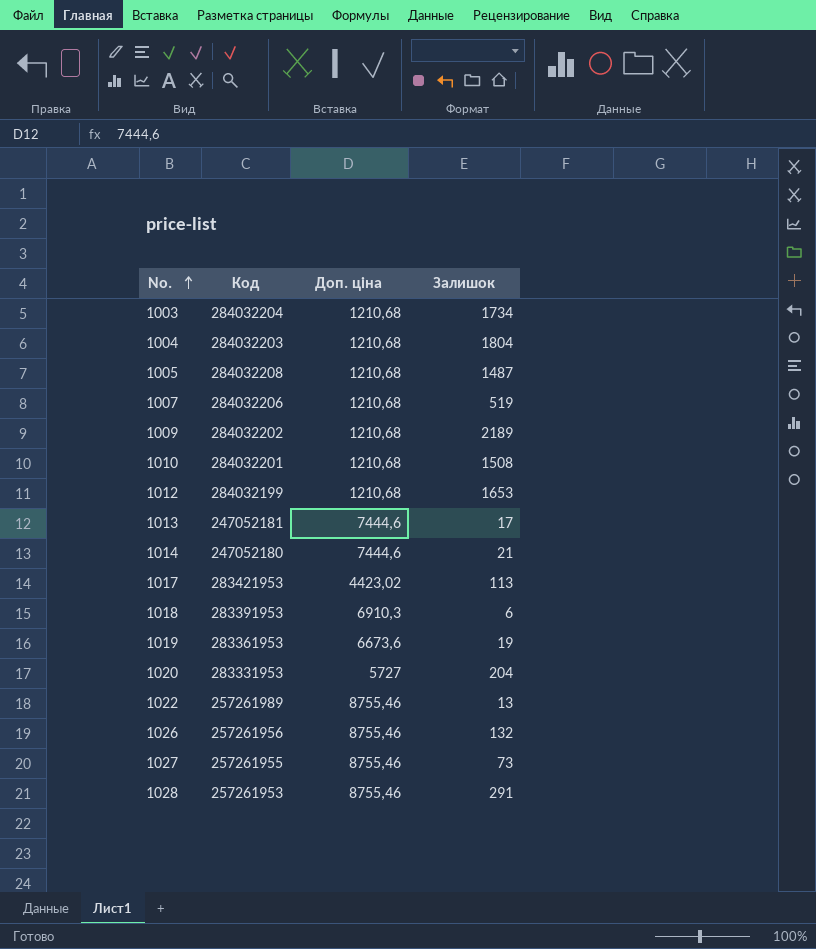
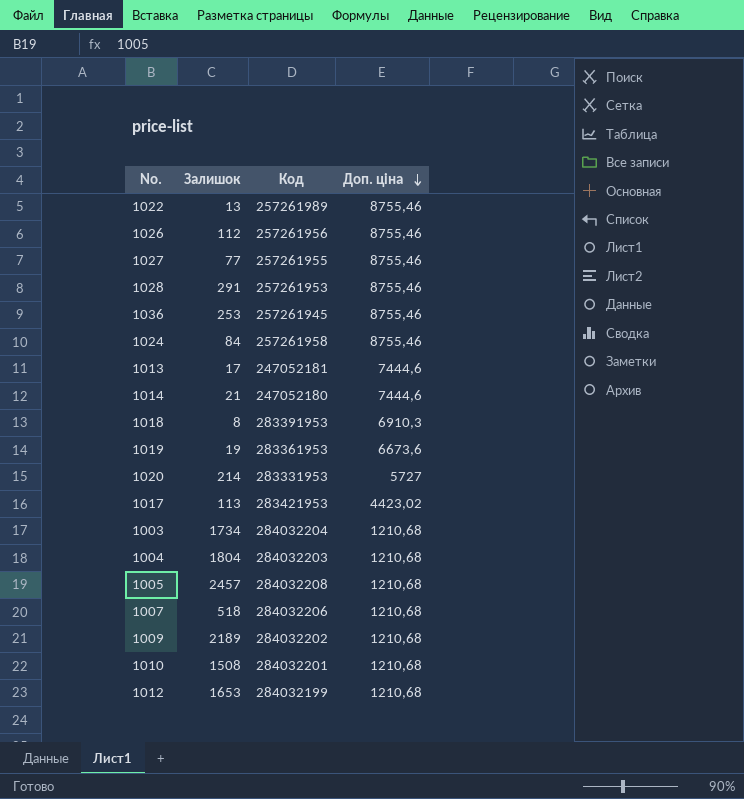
row order: No. ascending -> Доп. ціна descending
column Залишок | position: 4 -> 2
1026 | Залишок: 132 -> 112
1027 | Залишок: 73 -> 77
row 1036: none -> 253 | 257261945 | 8755,46
row 1024: none -> 84 | 257261958 | 8755,46
1018 | Залишок: 6 -> 8
1020 | Залишок: 204 -> 214
1005 | Залишок: 1487 -> 2457
1007 | Залишок: 519 -> 518

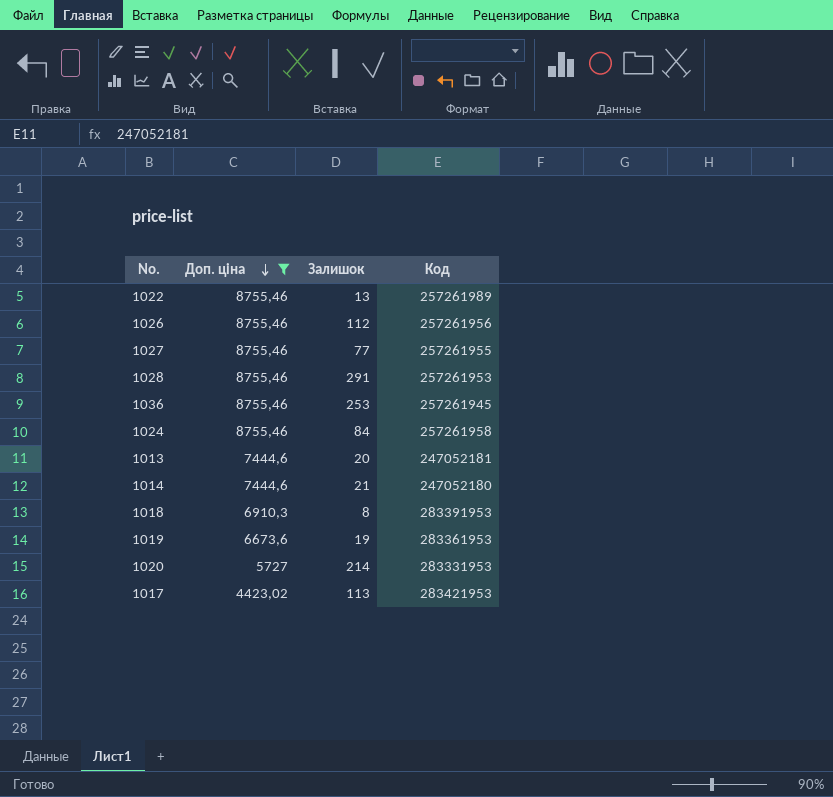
filter: none -> Доп. ціна != 1210,68
column Доп. ціна | position: 4 -> 2
1013 | Залишок: 17 -> 20

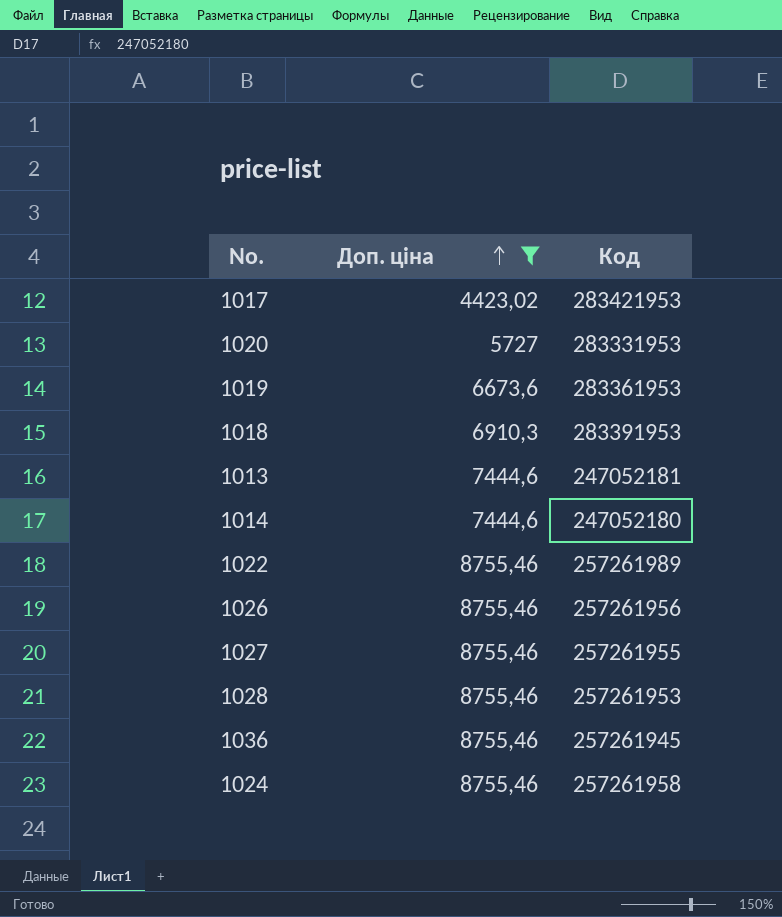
row order: Доп. ціна descending -> Доп. ціна ascending
column Залишок | position: 3 -> none

